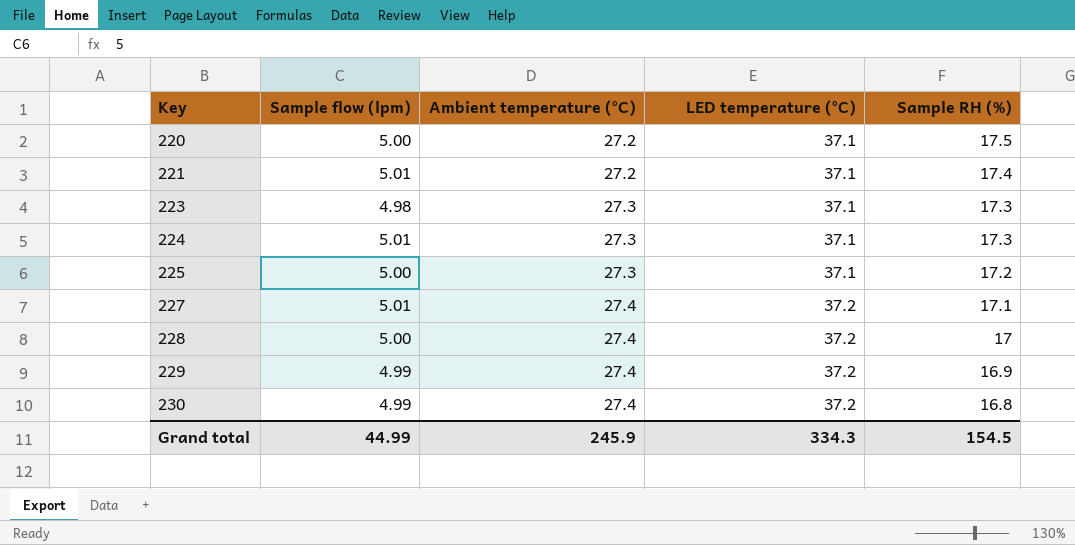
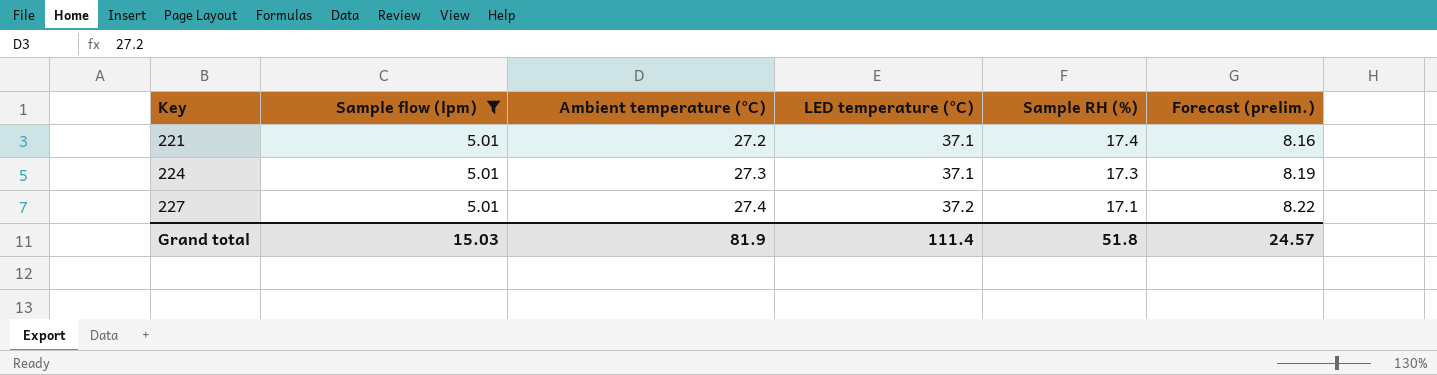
filter: none -> Sample flow (lpm) = 5.01
column Forecast (prelim.) | formula: none -> [Ambient temperature (°C)] * 0.3
Grand total | Sample flow (lpm): 44.99 -> 15.03
Grand total | Ambient temperature (°C): 245.9 -> 81.9
Grand total | LED temperature (°C): 334.3 -> 111.4
Grand total | Sample RH (%): 154.5 -> 51.8

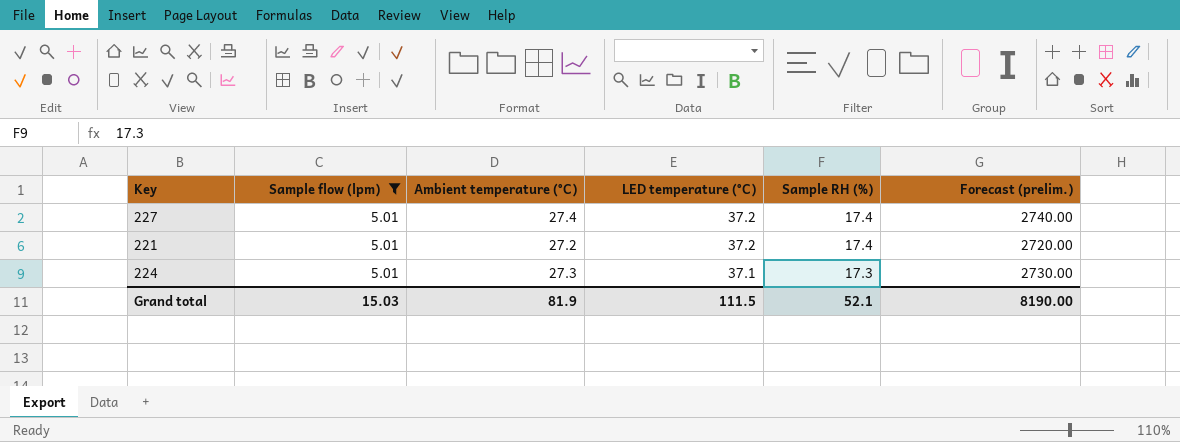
row order: Key ascending -> LED temperature (°C) descending
column Forecast (prelim.) | formula: [Ambient temperature (°C)] * 0.3 -> [Ambient temperature (°C)] * 100
227 | Sample RH (%): 17.1 -> 17.4
221 | LED temperature (°C): 37.1 -> 37.2
Grand total | LED temperature (°C): 111.4 -> 111.5
Grand total | Sample RH (%): 51.8 -> 52.1
Grand total | Forecast (prelim.): 24.57 -> 8190.00

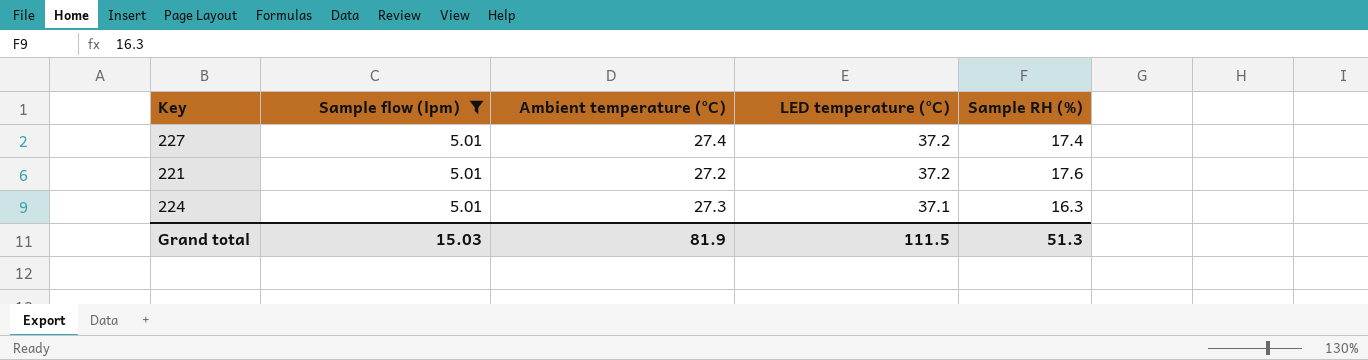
column Forecast (prelim.) | formula: [Ambient temperature (°C)] * 100 -> none
221 | Sample RH (%): 17.4 -> 17.6
224 | Sample RH (%): 17.3 -> 16.3
Grand total | Sample RH (%): 52.1 -> 51.3

